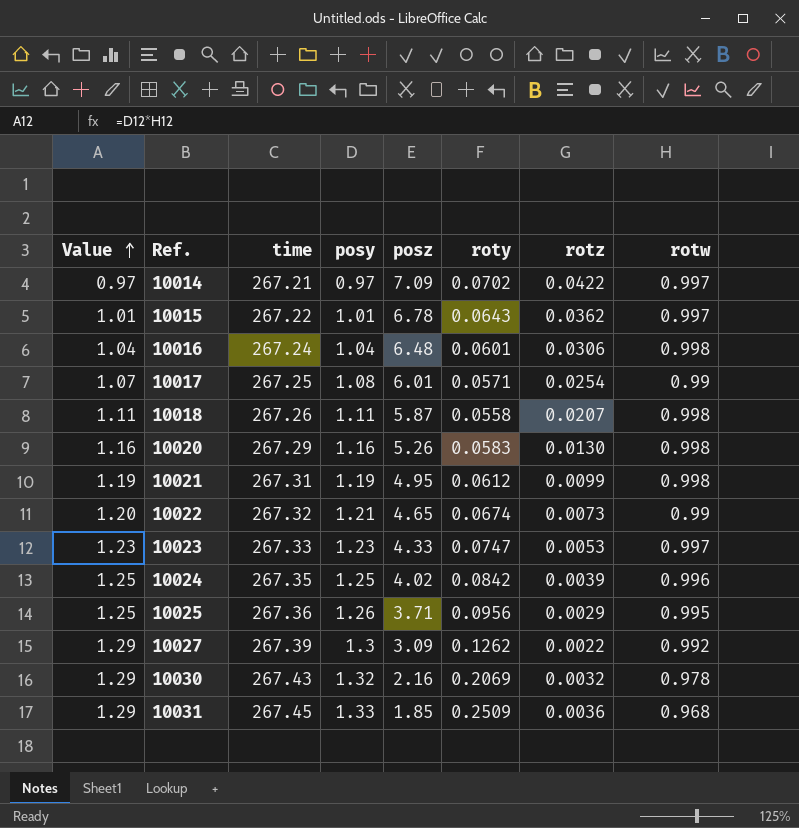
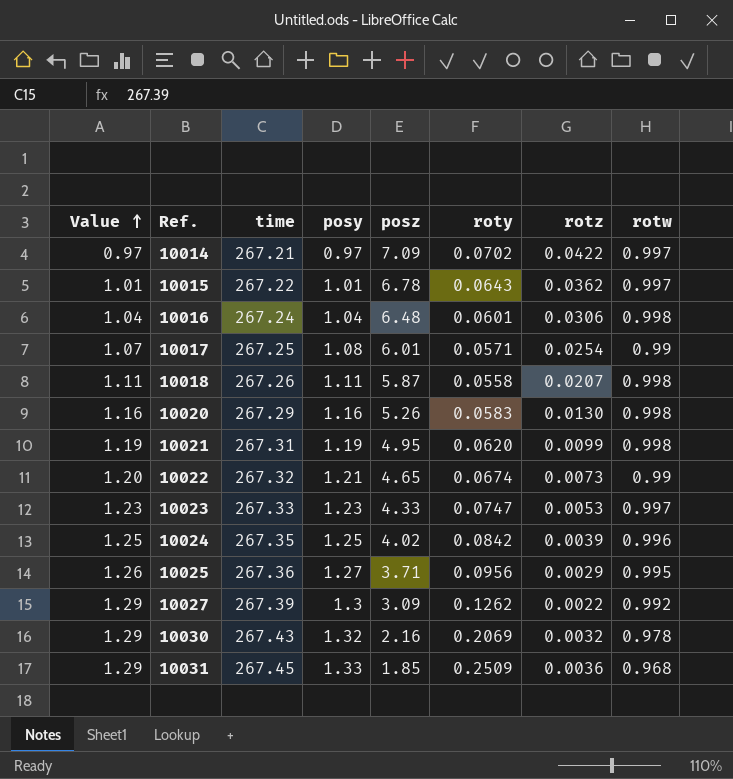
10021 | roty: 0.0612 -> 0.0620
10025 | Value: 1.25 -> 1.26
10025 | posy: 1.26 -> 1.27

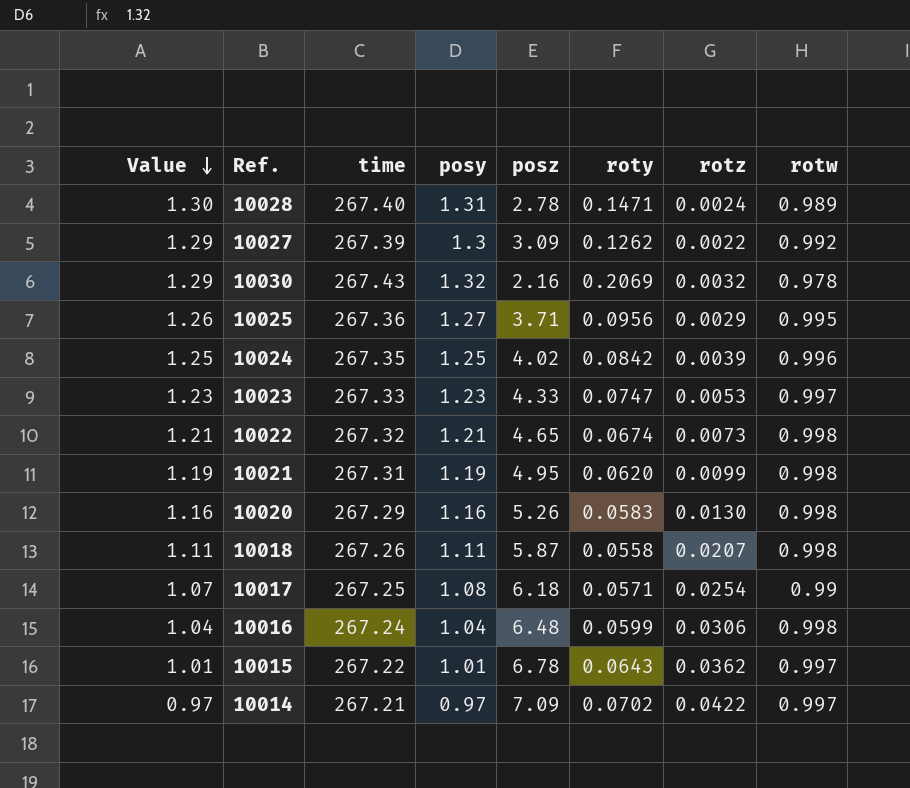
row order: Value ascending -> Value descending
row 10031: 1.29 | 267.45 | 1.33 | 1.85 | 0.2509 | 0.0036 | 0.968 -> none
row 10028: none -> 1.30 | 267.40 | 1.31 | 2.78 | 0.1471 | 0.0024 | 0.989
10022 | Value: 1.20 -> 1.21
10022 | rotw: 0.99 -> 0.998
10017 | posz: 6.01 -> 6.18
10016 | roty: 0.0601 -> 0.0599

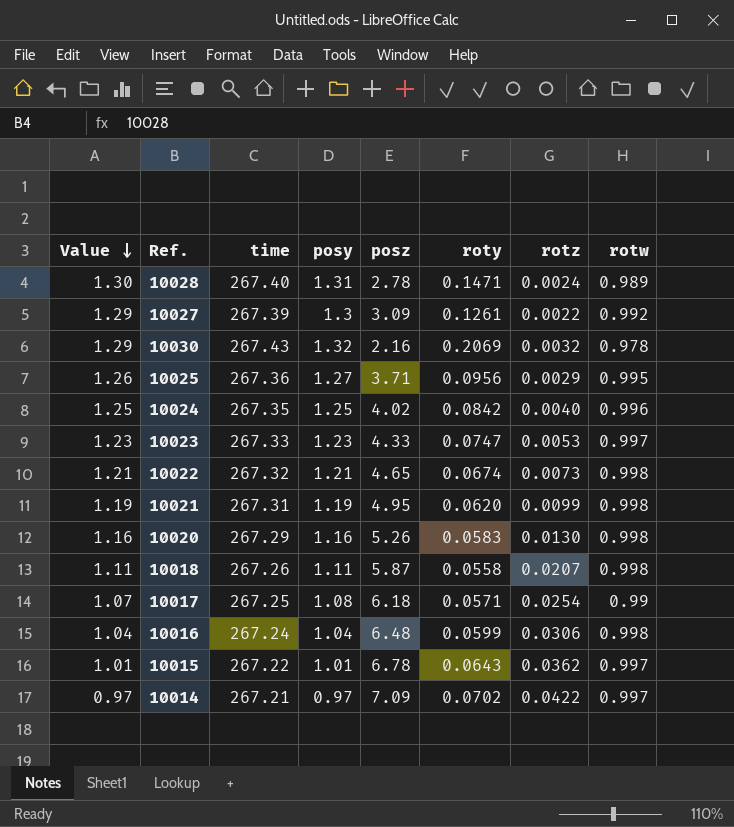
10027 | roty: 0.1262 -> 0.1261
10024 | rotz: 0.0039 -> 0.0040

